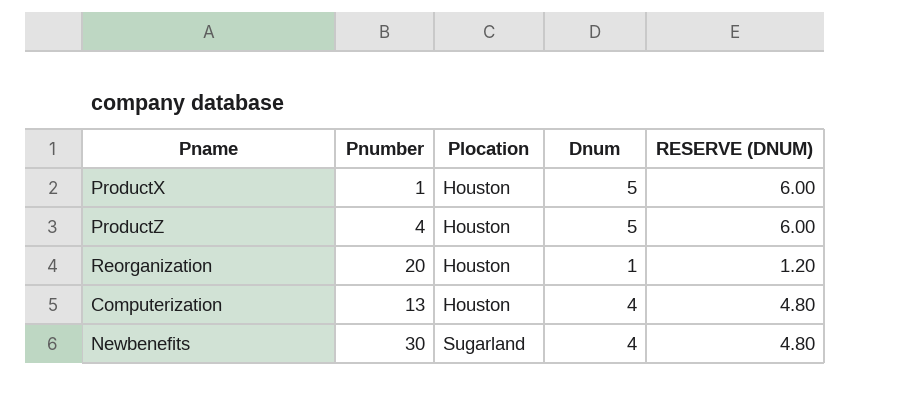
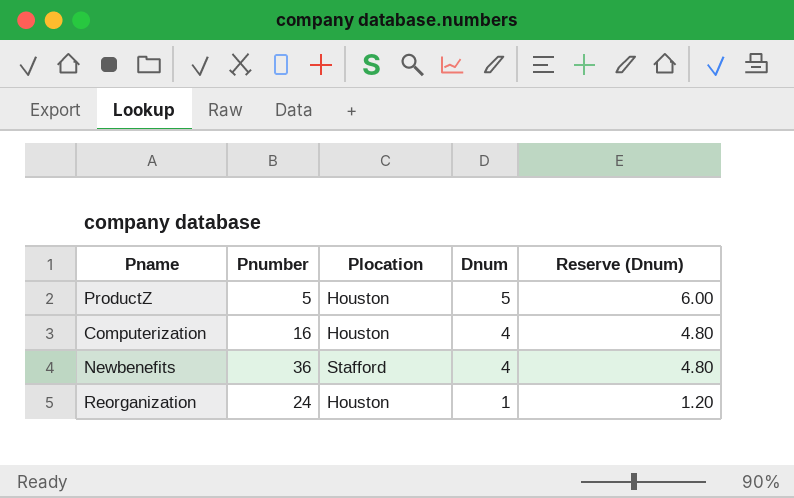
row order: Plocation ascending -> Dnum descending
column name: RESERVE (DNUM) -> Reserve (Dnum)
row ProductX: 1 | Houston | 5 | 6.00 -> none
ProductZ | Pnumber: 4 -> 5
Computerization | Pnumber: 13 -> 16
Newbenefits | Pnumber: 30 -> 36
Newbenefits | Plocation: Sugarland -> Stafford
Reorganization | Pnumber: 20 -> 24

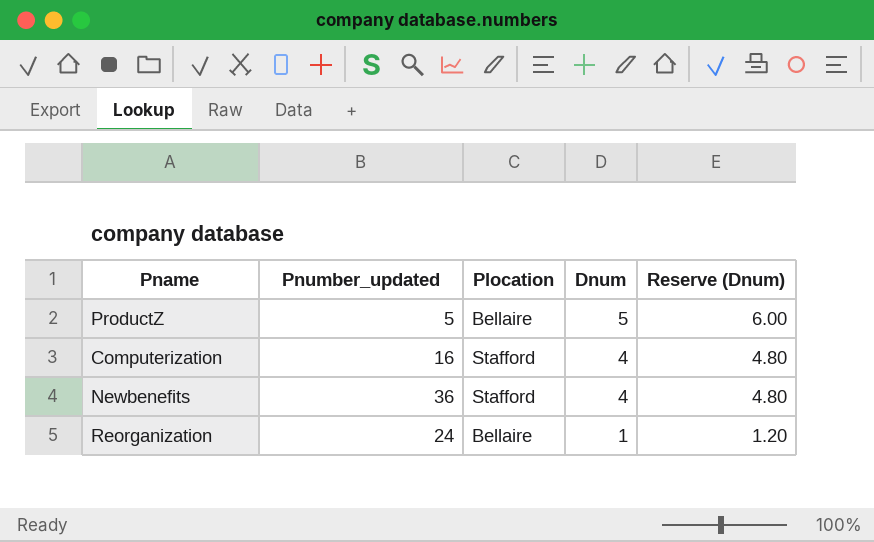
column name: Pnumber -> Pnumber_updated
ProductZ | Plocation: Houston -> Bellaire
Computerization | Plocation: Houston -> Stafford
Reorganization | Plocation: Houston -> Bellaire

